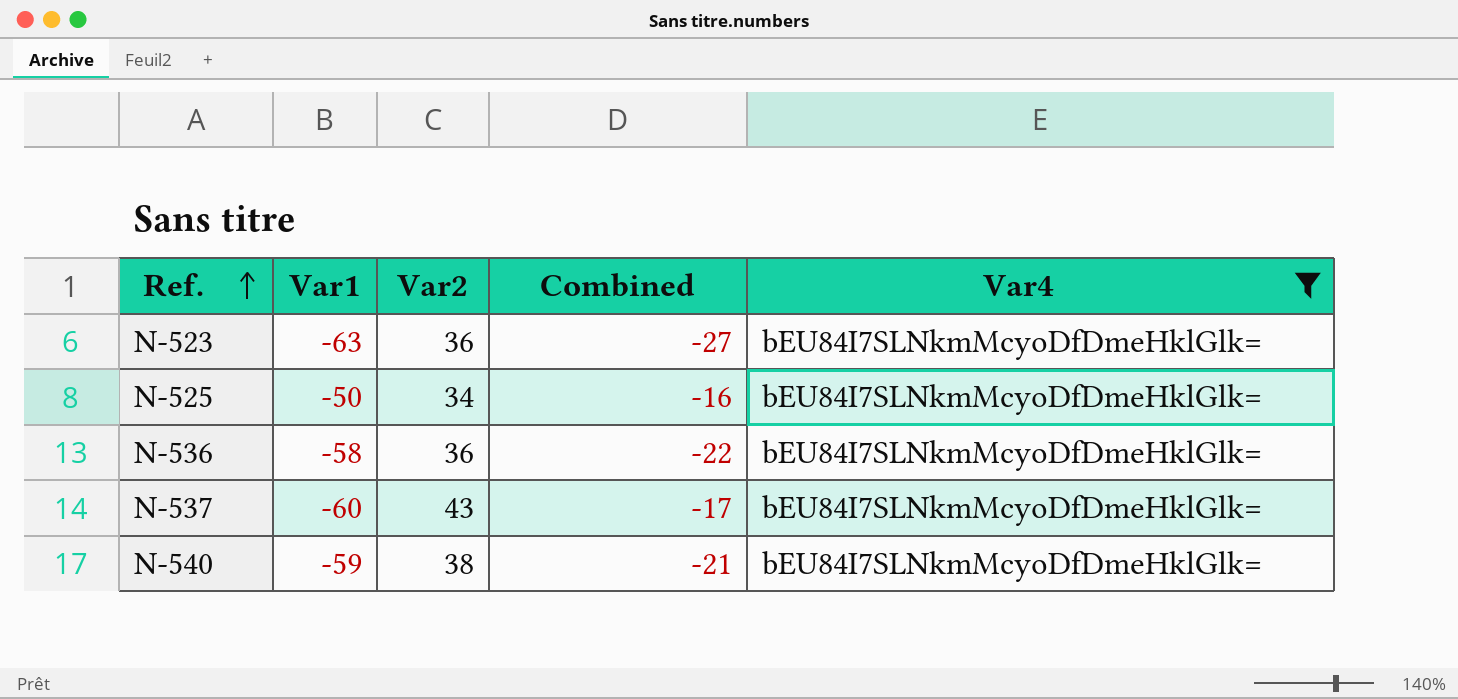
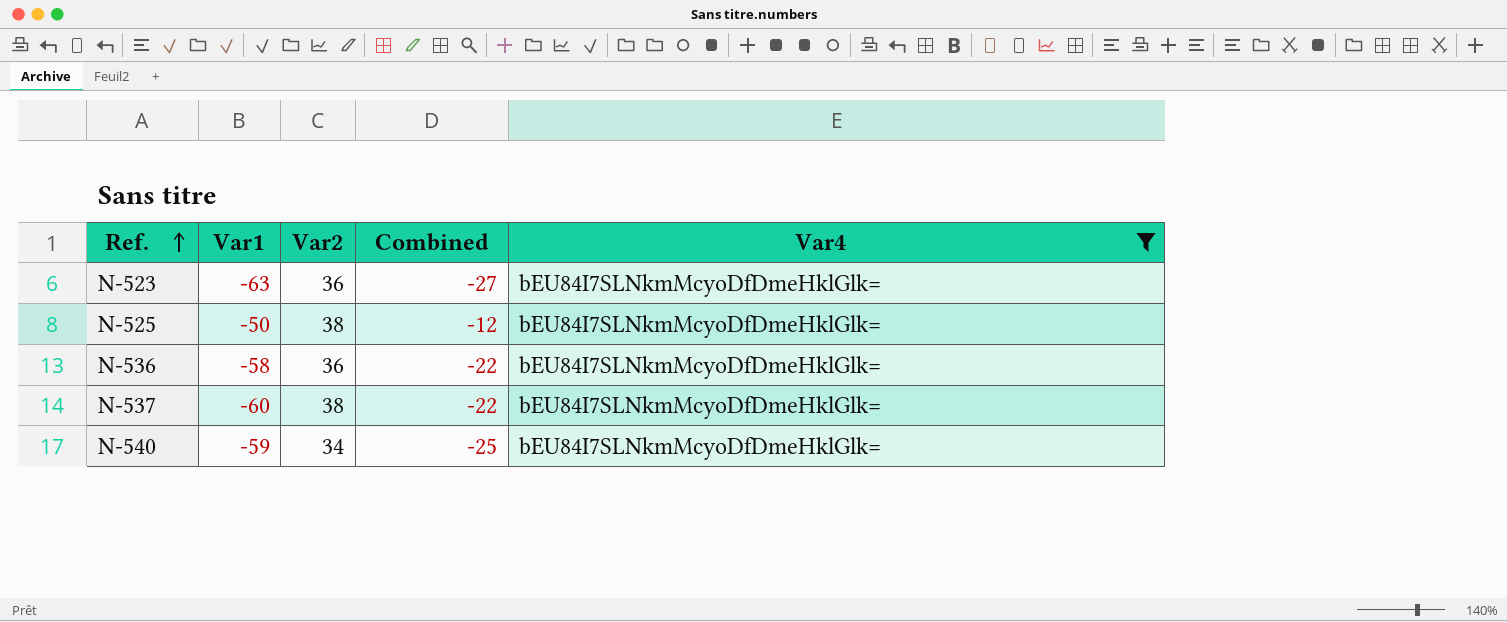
N-525 | Var2: 34 -> 38
N-525 | Combined: -16 -> -12
N-537 | Var2: 43 -> 38
N-537 | Combined: -17 -> -22
N-540 | Var2: 38 -> 34
N-540 | Combined: -21 -> -25

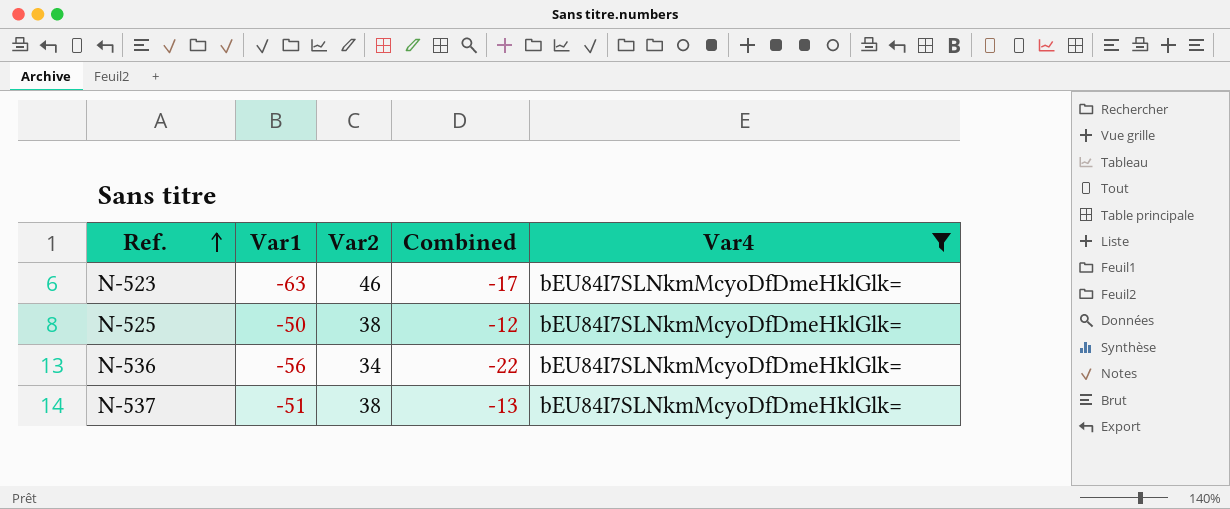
row N-540: -59 | 34 | -25 | bEU84I7SLNkmMcyoDfDmeHklGlk= -> none
N-523 | Var2: 36 -> 46
N-523 | Combined: -27 -> -17
N-536 | Var1: -58 -> -56
N-536 | Var2: 36 -> 34
N-537 | Var1: -60 -> -51
N-537 | Combined: -22 -> -13

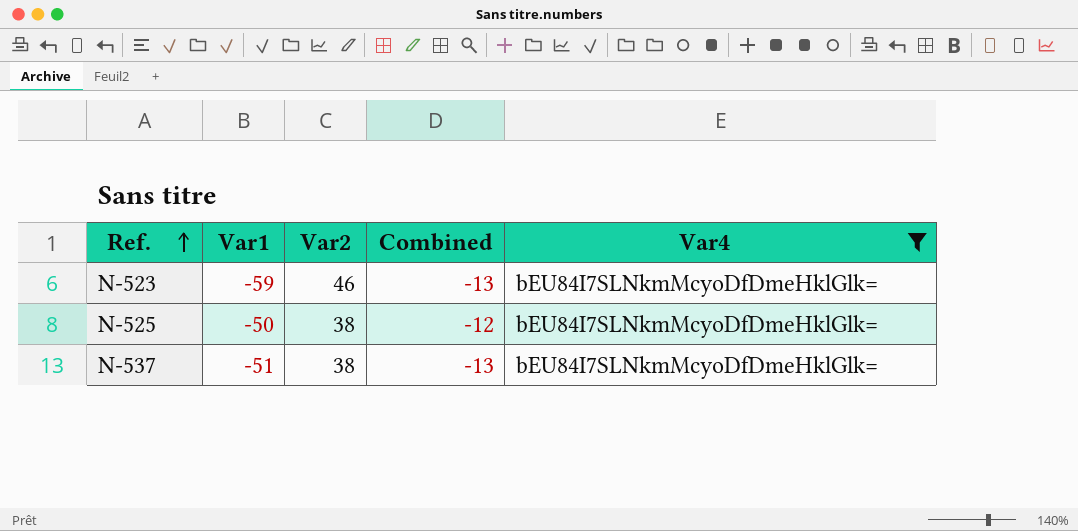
row N-536: -56 | 34 | -22 | bEU84I7SLNkmMcyoDfDmeHklGlk= -> none
N-523 | Var1: -63 -> -59
N-523 | Combined: -17 -> -13

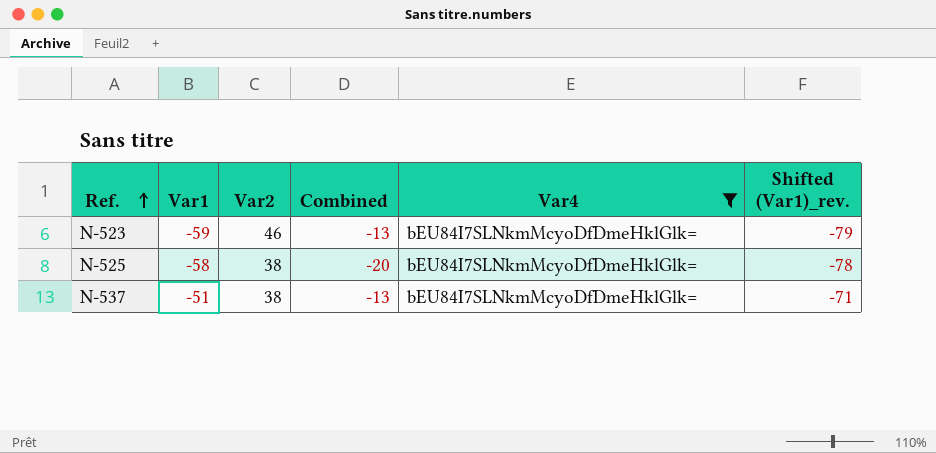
column Shifted (Var1)_rev. | formula: none -> [Var1] - 20
N-525 | Var1: -50 -> -58
N-525 | Combined: -12 -> -20

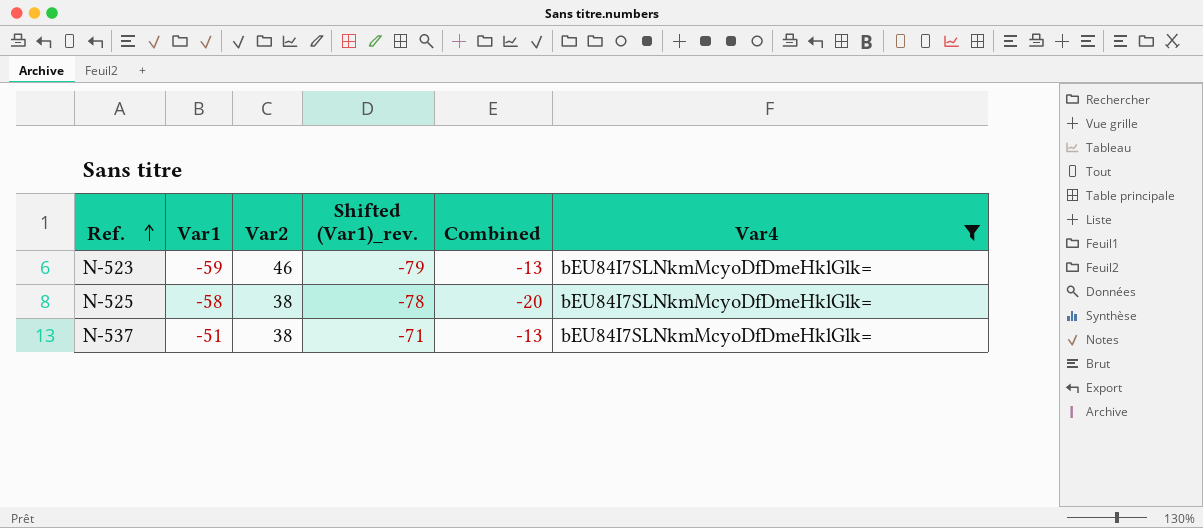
column Shifted (Var1)_rev. | position: 6 -> 4

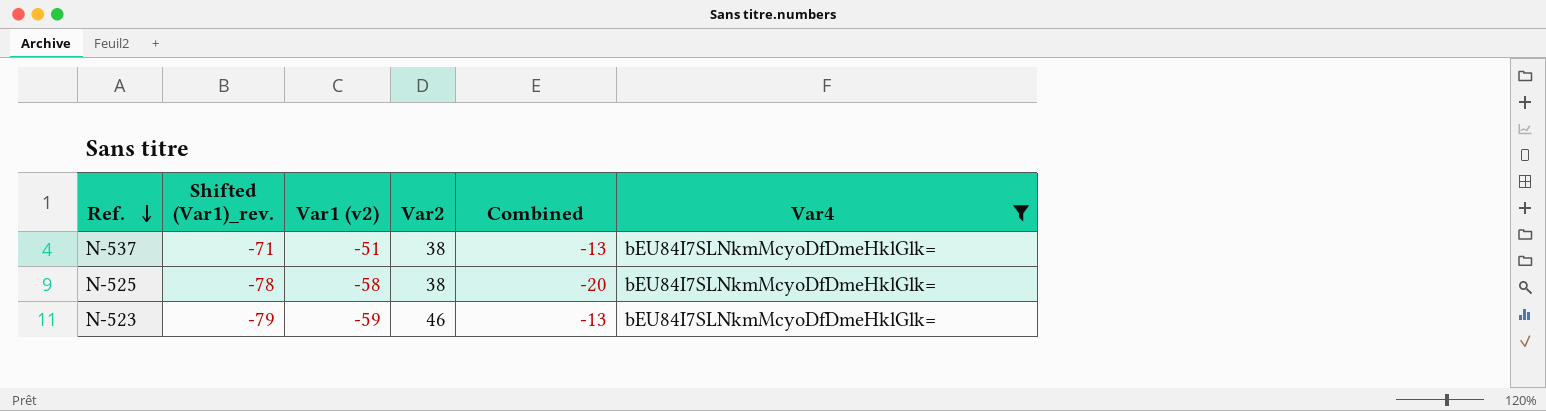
row order: Ref. ascending -> Ref. descending
column Shifted (Var1)_rev. | position: 4 -> 2
column name: Var1 -> Var1 (v2)

